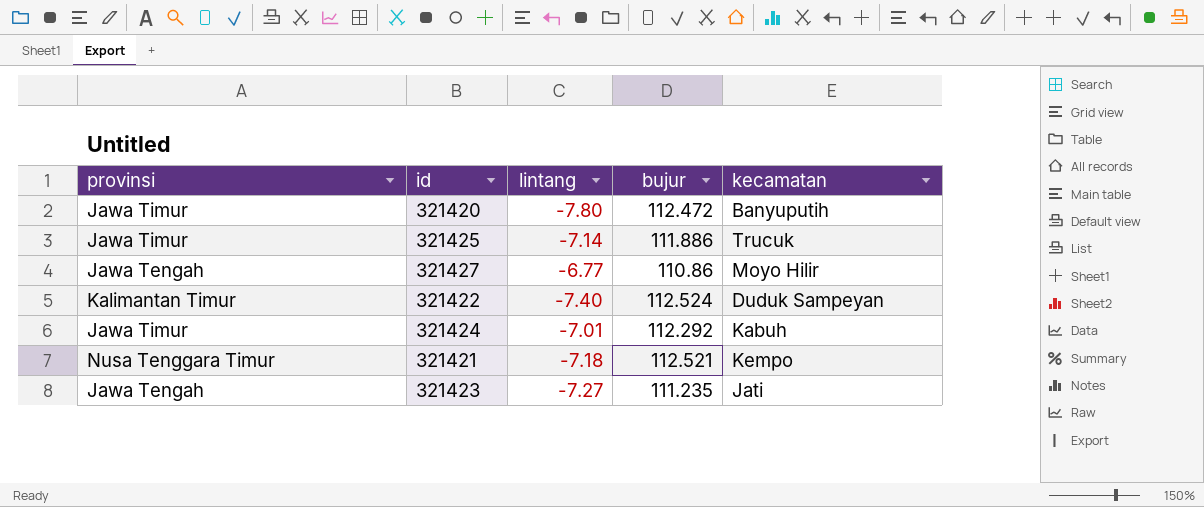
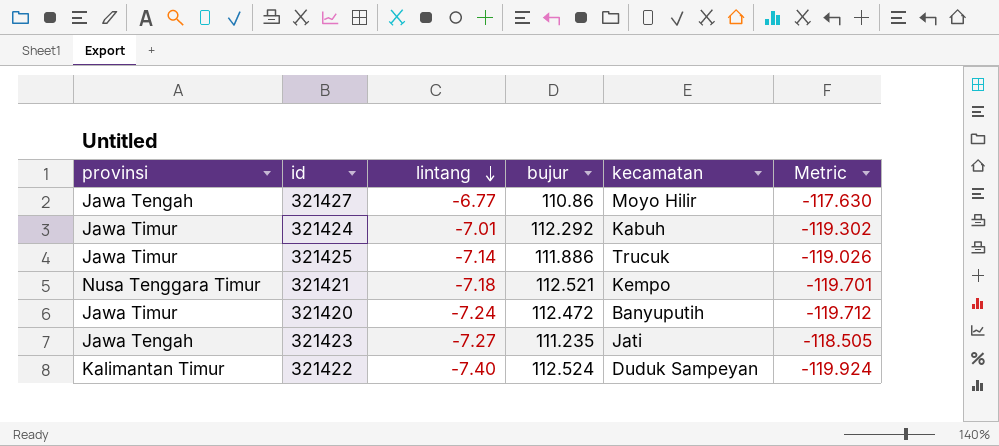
row order: none -> lintang descending
column Metric | formula: none -> [lintang] - [bujur]
321420 | lintang: -7.80 -> -7.24

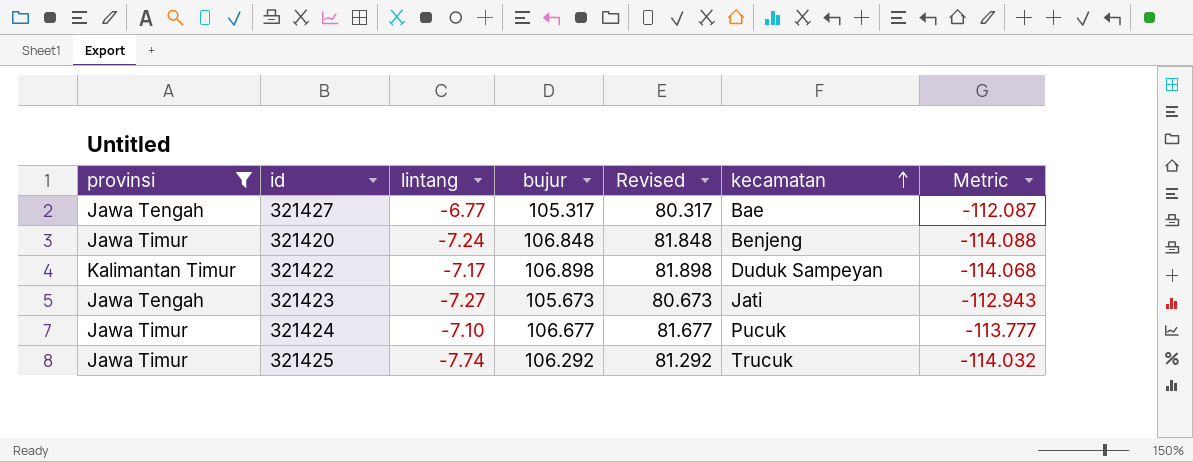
filter: none -> provinsi != Nusa Tenggara Timur
row order: lintang descending -> kecamatan ascending
column Revised | formula: none -> [bujur] - 25
321427 | bujur: 110.86 -> 105.317
321427 | kecamatan: Moyo Hilir -> Bae
321427 | Metric: -117.630 -> -112.087
321420 | bujur: 112.472 -> 106.848
321420 | kecamatan: Banyuputih -> Benjeng
321420 | Metric: -119.712 -> -114.088
321422 | lintang: -7.40 -> -7.17
321422 | bujur: 112.524 -> 106.898
321422 | Metric: -119.924 -> -114.068
321423 | bujur: 111.235 -> 105.673
321423 | Metric: -118.505 -> -112.943
321424 | lintang: -7.01 -> -7.10
321424 | bujur: 112.292 -> 106.677
321424 | kecamatan: Kabuh -> Pucuk
321424 | Metric: -119.302 -> -113.777
321425 | lintang: -7.14 -> -7.74
321425 | bujur: 111.886 -> 106.292
321425 | Metric: -119.026 -> -114.032

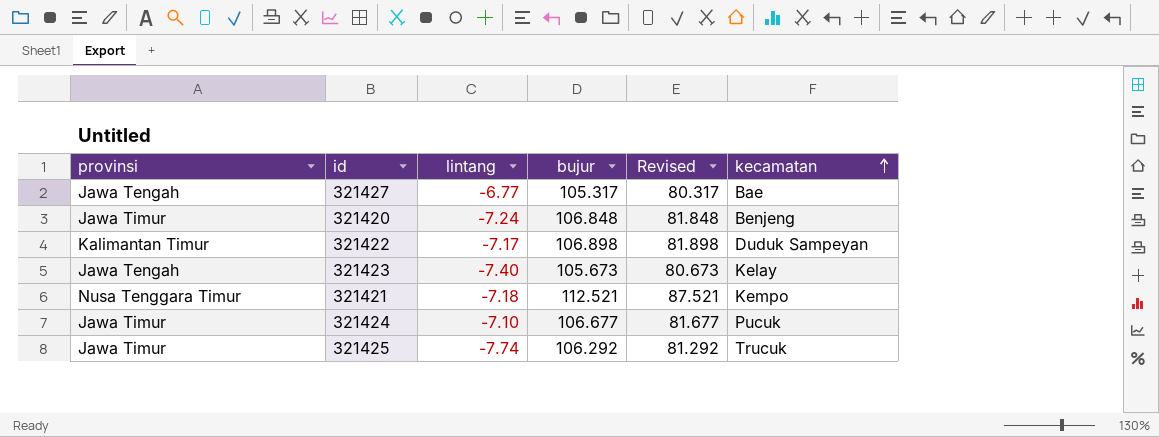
filter: provinsi != Nusa Tenggara Timur -> none
column Metric | formula: [lintang] - [bujur] -> none
321423 | lintang: -7.27 -> -7.40
321423 | kecamatan: Jati -> Kelay

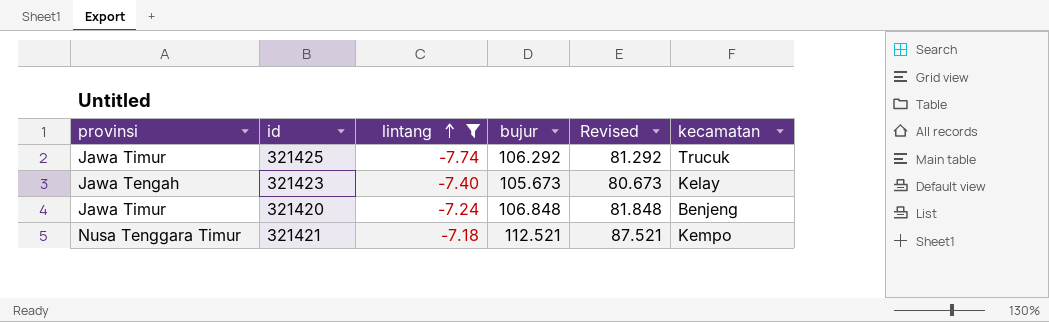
filter: none -> lintang <= -7.18
row order: kecamatan ascending -> lintang ascending

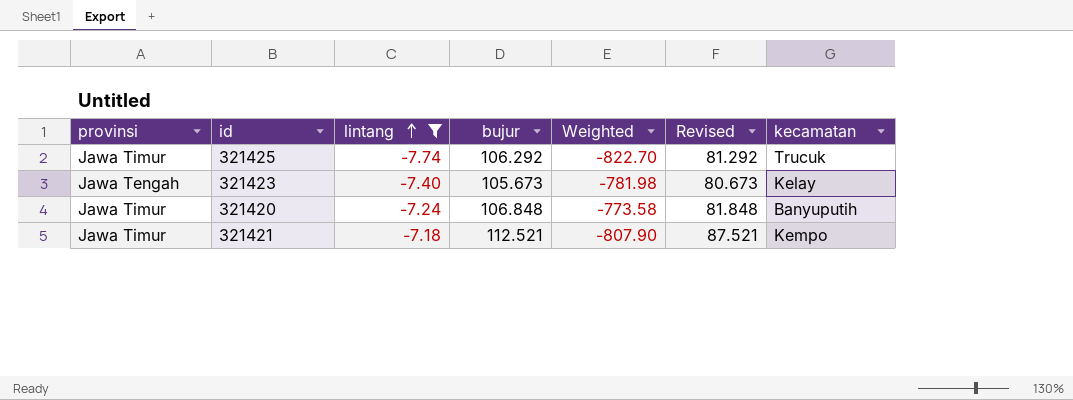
column Weighted | formula: none -> [lintang] * [bujur]
321420 | kecamatan: Benjeng -> Banyuputih
321421 | provinsi: Nusa Tenggara Timur -> Jawa Timur

